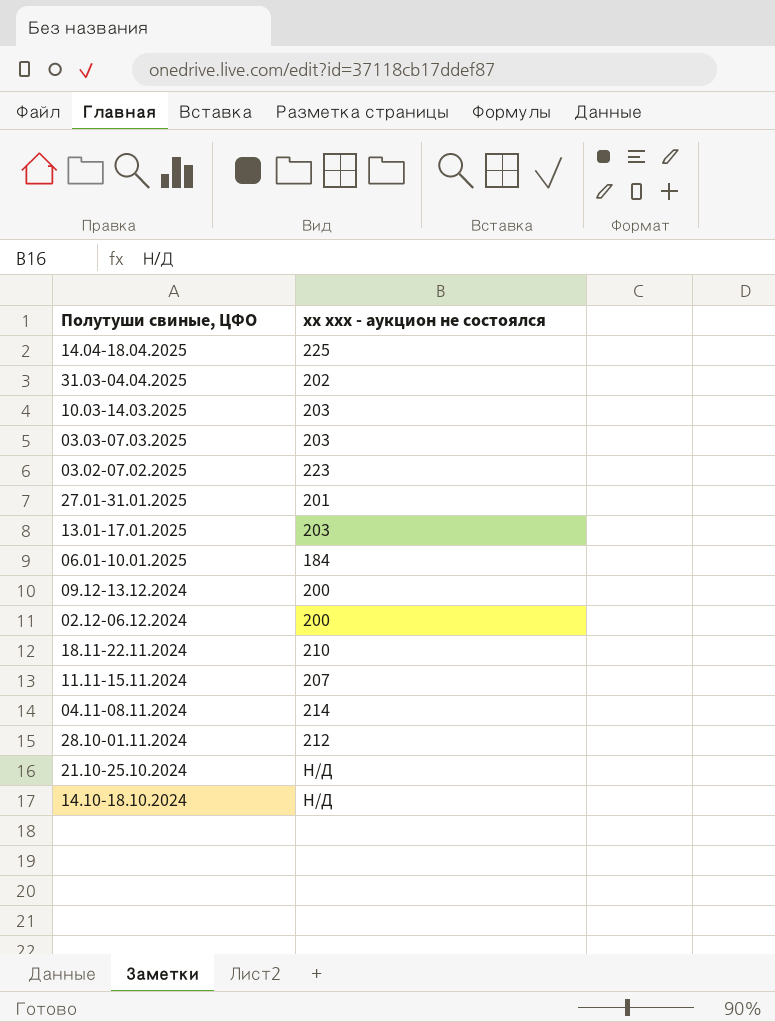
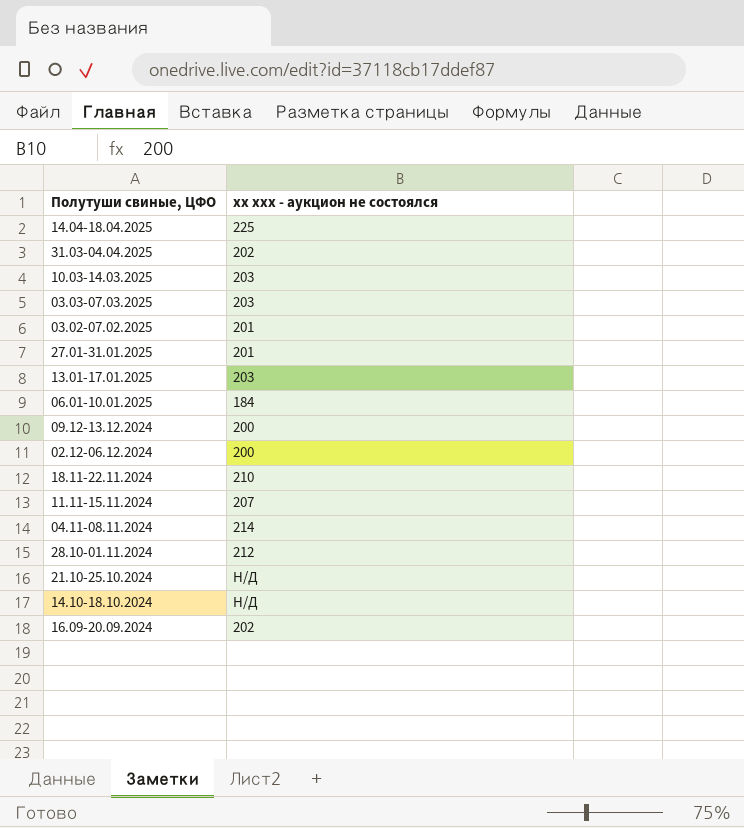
03.02-07.02.2025 | хх ххх - аукцион не состоялся: 223 -> 201
row 16.09-20.09.2024: none -> 202

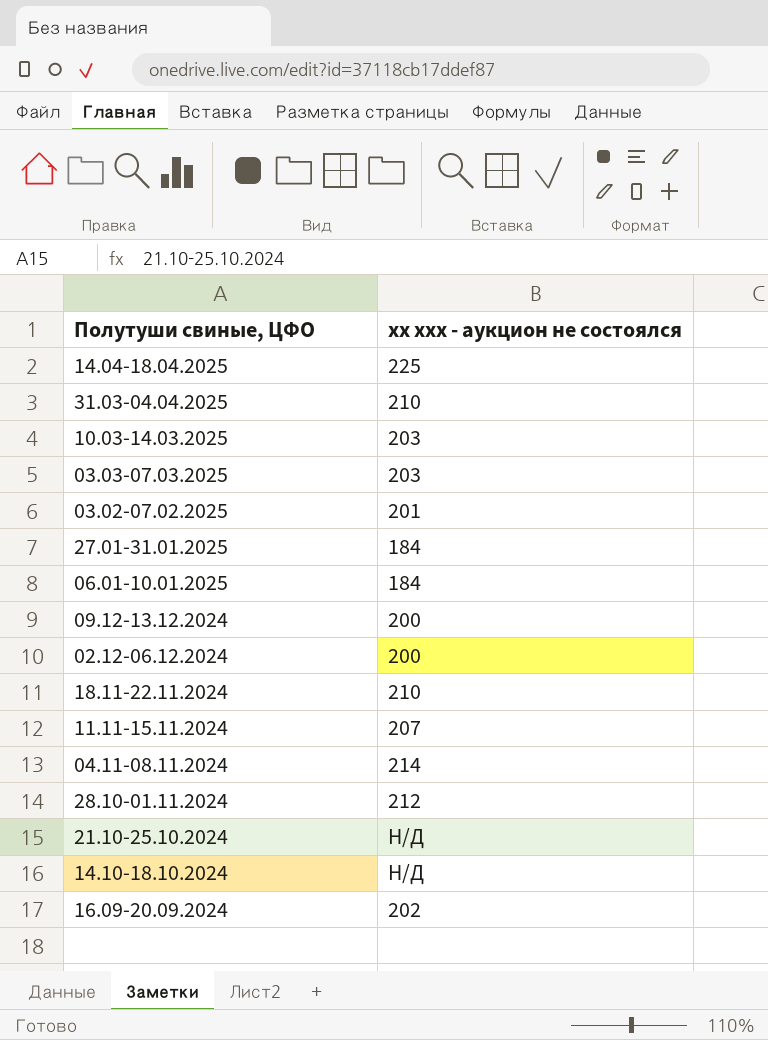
row 13.01-17.01.2025: 203 -> none
31.03-04.04.2025 | хх ххх - аукцион не состоялся: 202 -> 210
27.01-31.01.2025 | хх ххх - аукцион не состоялся: 201 -> 184

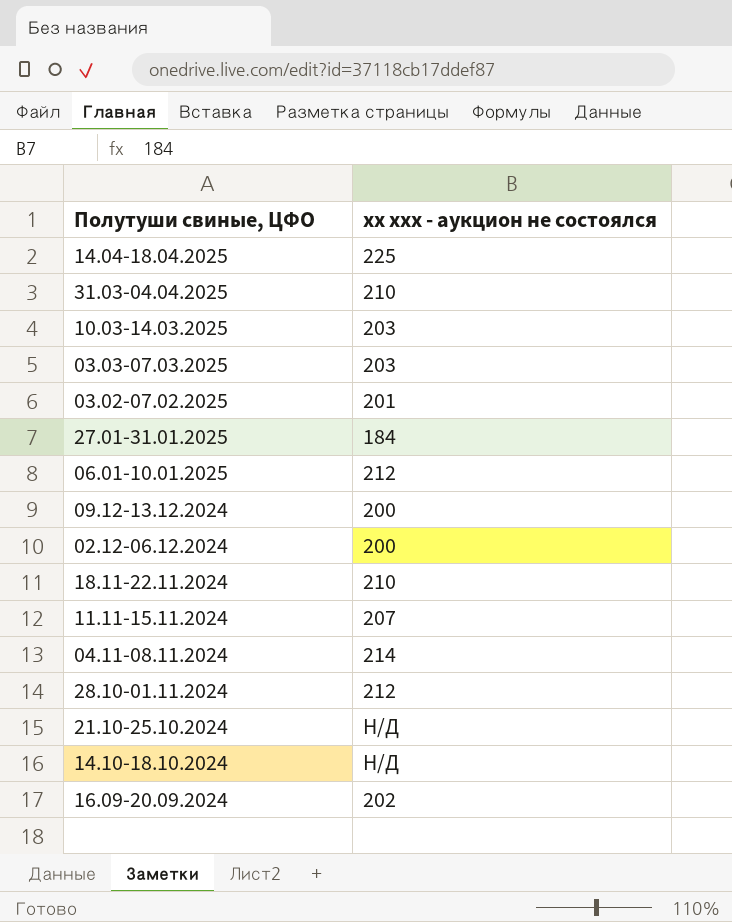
06.01-10.01.2025 | хх ххх - аукцион не состоялся: 184 -> 212

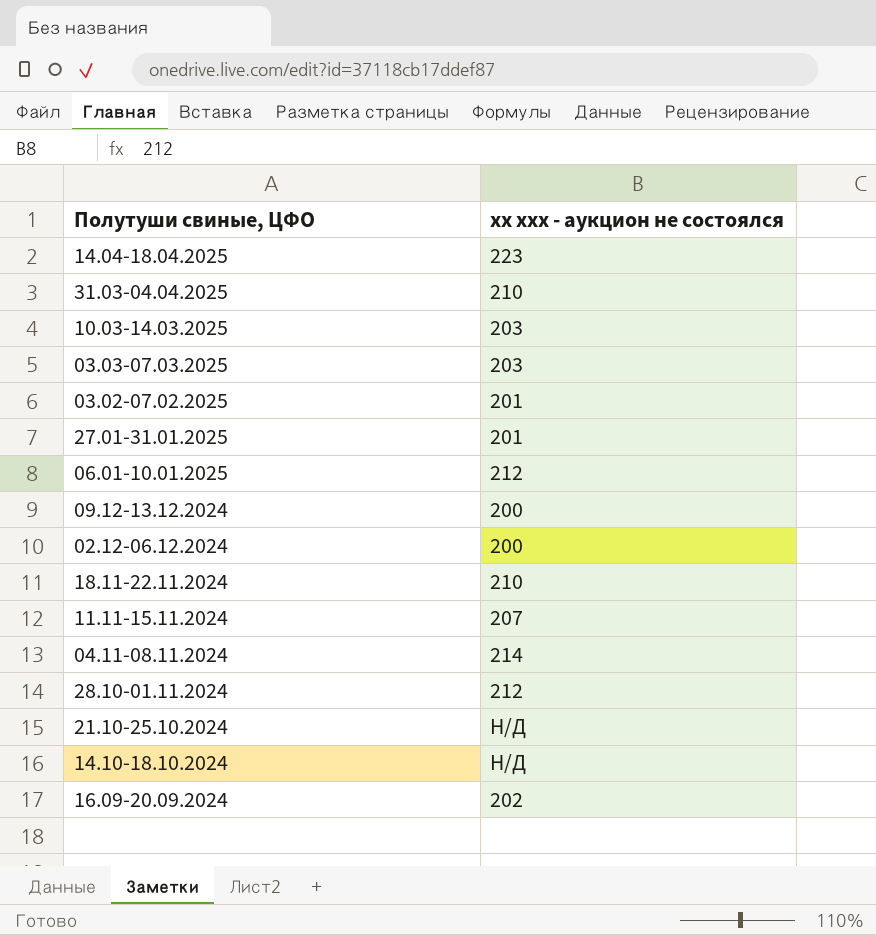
14.04-18.04.2025 | хх ххх - аукцион не состоялся: 225 -> 223
27.01-31.01.2025 | хх ххх - аукцион не состоялся: 184 -> 201

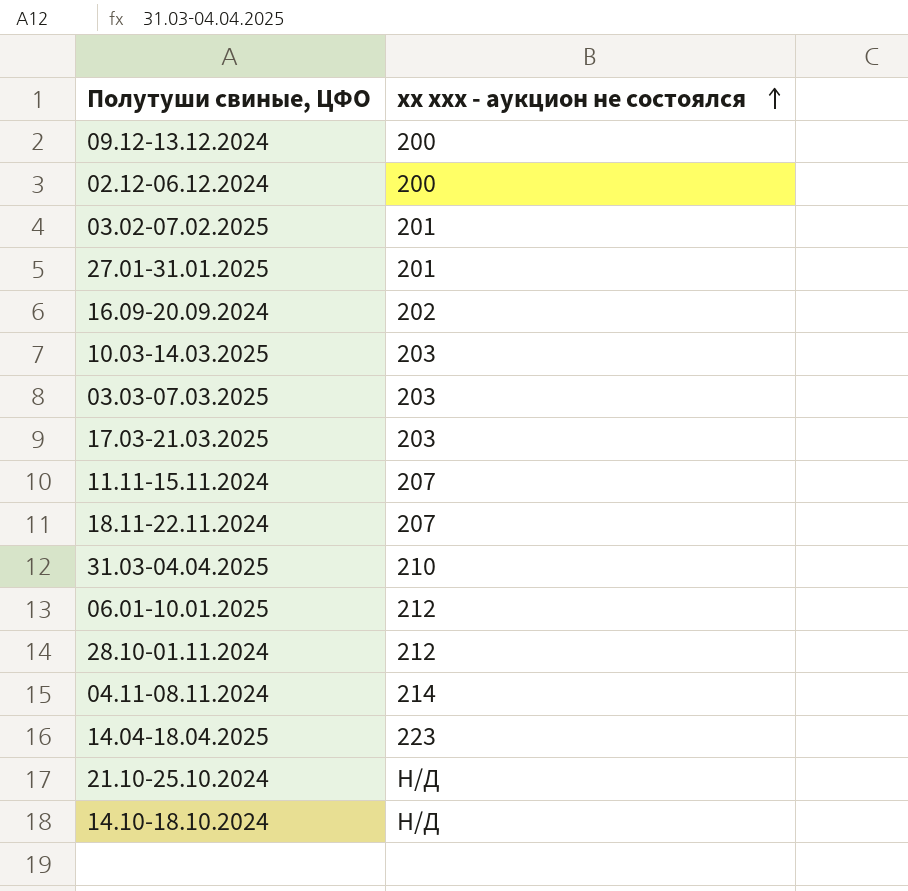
row order: none -> хх ххх - аукцион не состоялся ascending
row 17.03-21.03.2025: none -> 203
18.11-22.11.2024 | хх ххх - аукцион не состоялся: 210 -> 207

